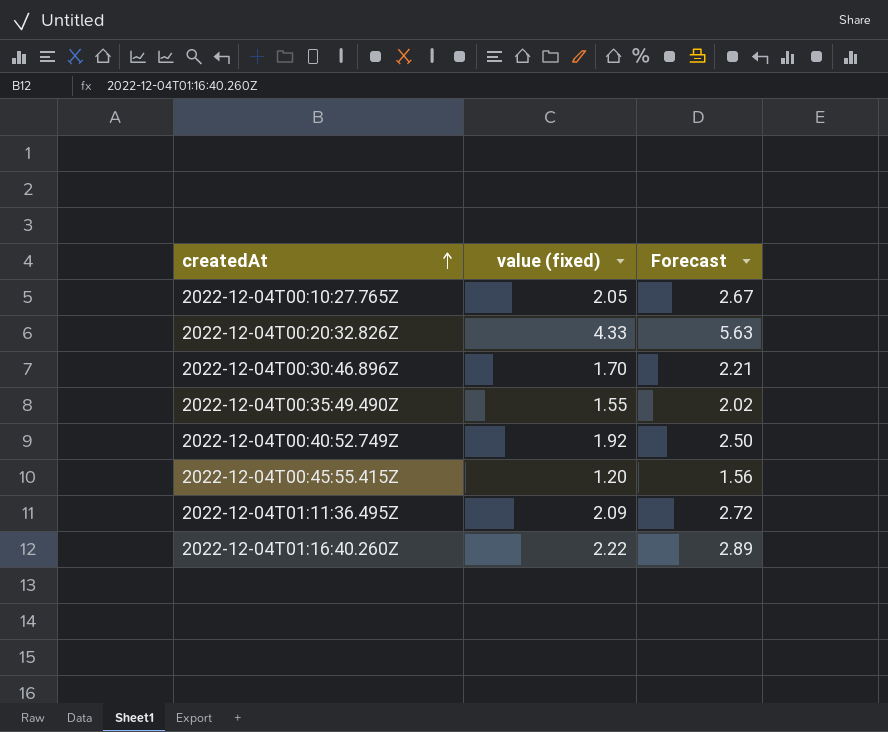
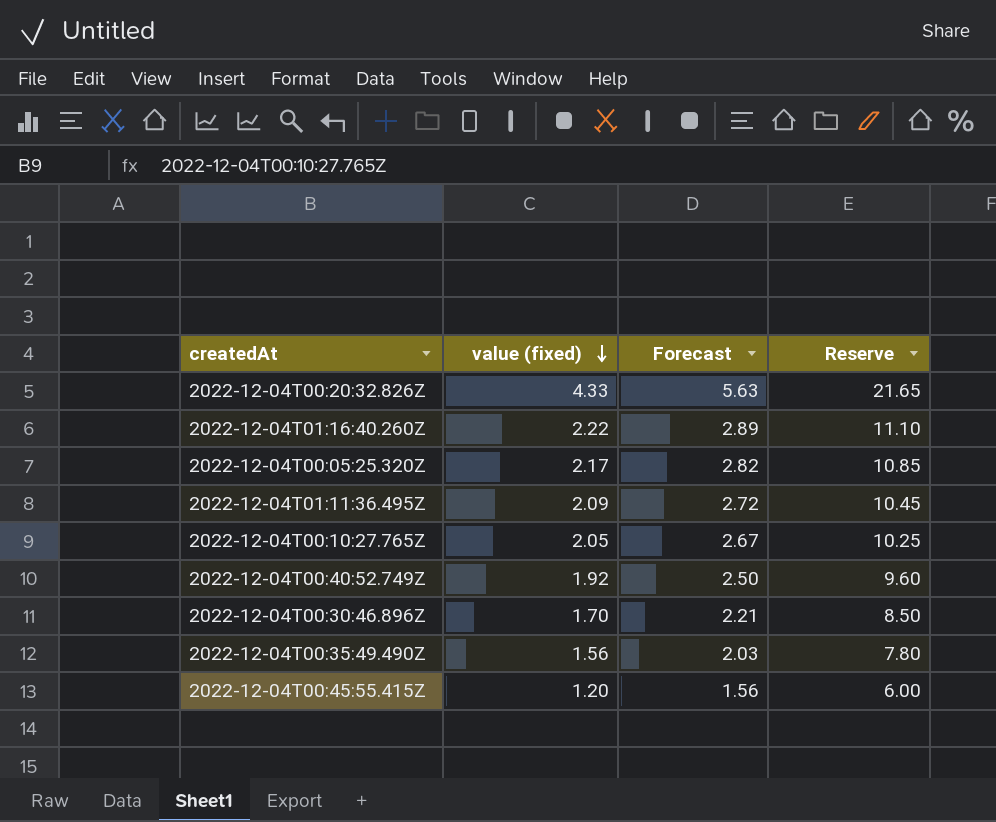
row order: createdAt ascending -> value (fixed) descending
column Reserve | formula: none -> [value (fixed)] * 5
row 2022-12-04T00:05:25.320Z: none -> 2.17 | 2.82 | 10.85
2022-12-04T00:35:49.490Z | value (fixed): 1.55 -> 1.56
2022-12-04T00:35:49.490Z | Forecast: 2.02 -> 2.03

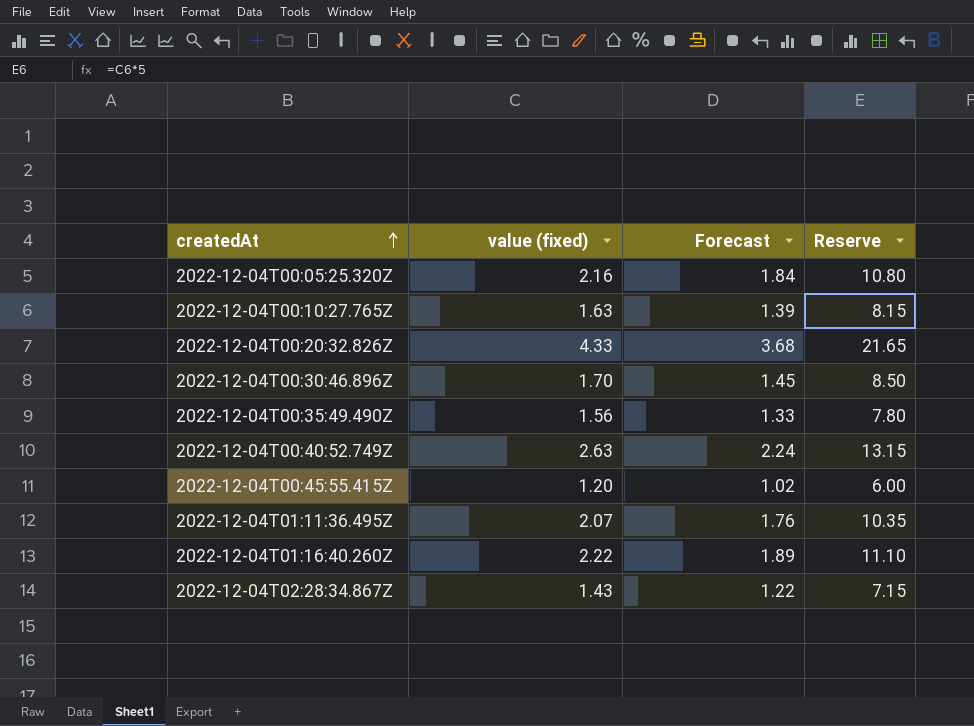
row order: value (fixed) descending -> createdAt ascending
column Forecast | formula: [value (fixed)] * 1.3 -> [value (fixed)] * 0.85
2022-12-04T00:05:25.320Z | value (fixed): 2.17 -> 2.16
2022-12-04T00:05:25.320Z | Reserve: 10.85 -> 10.80
2022-12-04T00:10:27.765Z | value (fixed): 2.05 -> 1.63
2022-12-04T00:10:27.765Z | Reserve: 10.25 -> 8.15
2022-12-04T00:40:52.749Z | value (fixed): 1.92 -> 2.63
2022-12-04T00:40:52.749Z | Reserve: 9.60 -> 13.15
2022-12-04T01:11:36.495Z | value (fixed): 2.09 -> 2.07
2022-12-04T01:11:36.495Z | Reserve: 10.45 -> 10.35
row 2022-12-04T02:28:34.867Z: none -> 1.43 | 1.22 | 7.15

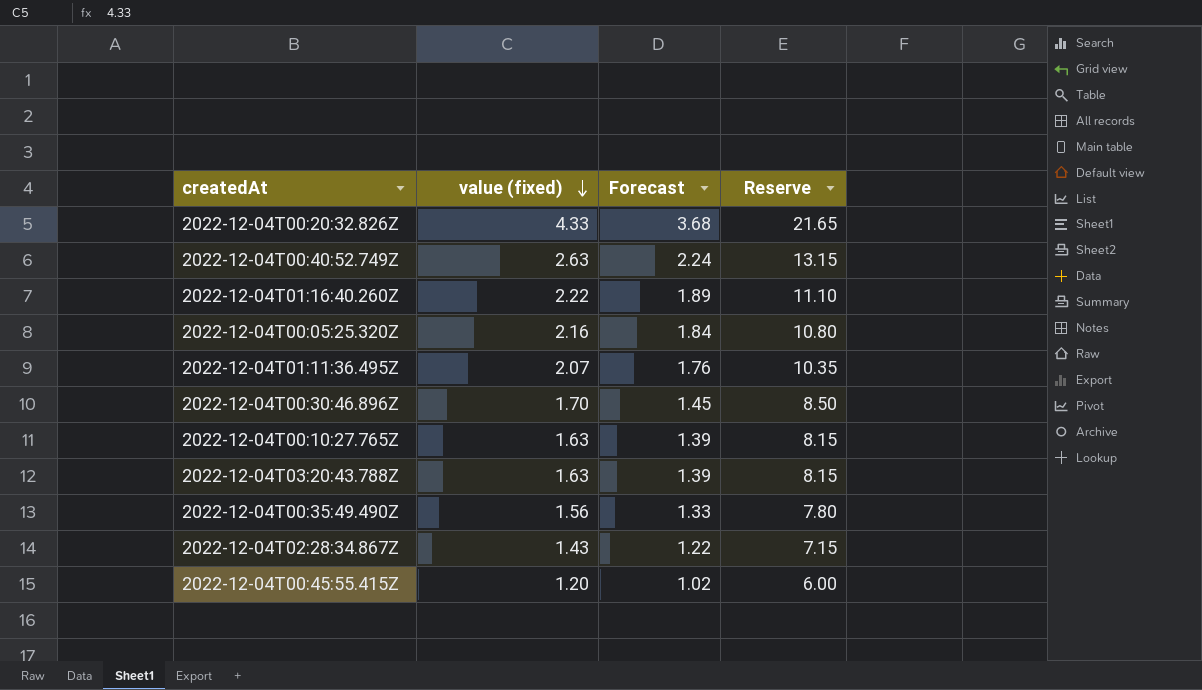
row order: createdAt ascending -> value (fixed) descending
row 2022-12-04T03:20:43.788Z: none -> 1.63 | 1.39 | 8.15

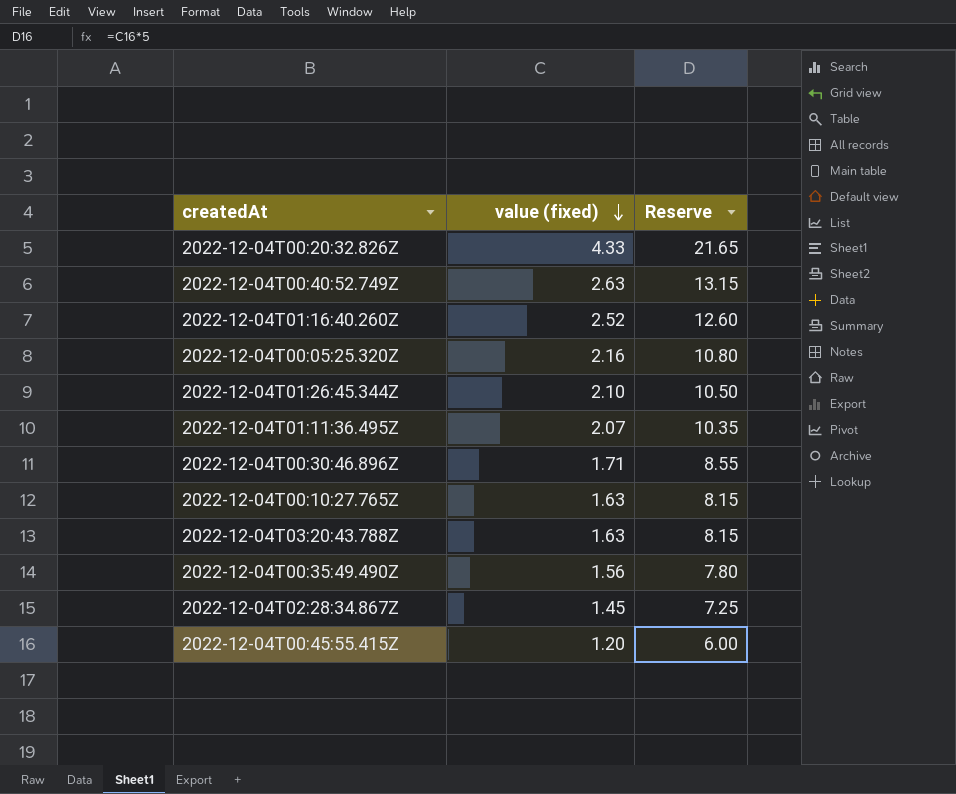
column Forecast | formula: [value (fixed)] * 0.85 -> none
2022-12-04T01:16:40.260Z | value (fixed): 2.22 -> 2.52
2022-12-04T01:16:40.260Z | Reserve: 11.10 -> 12.60
row 2022-12-04T01:26:45.344Z: none -> 2.10 | 10.50
2022-12-04T00:30:46.896Z | value (fixed): 1.70 -> 1.71
2022-12-04T00:30:46.896Z | Reserve: 8.50 -> 8.55
2022-12-04T02:28:34.867Z | value (fixed): 1.43 -> 1.45
2022-12-04T02:28:34.867Z | Reserve: 7.15 -> 7.25

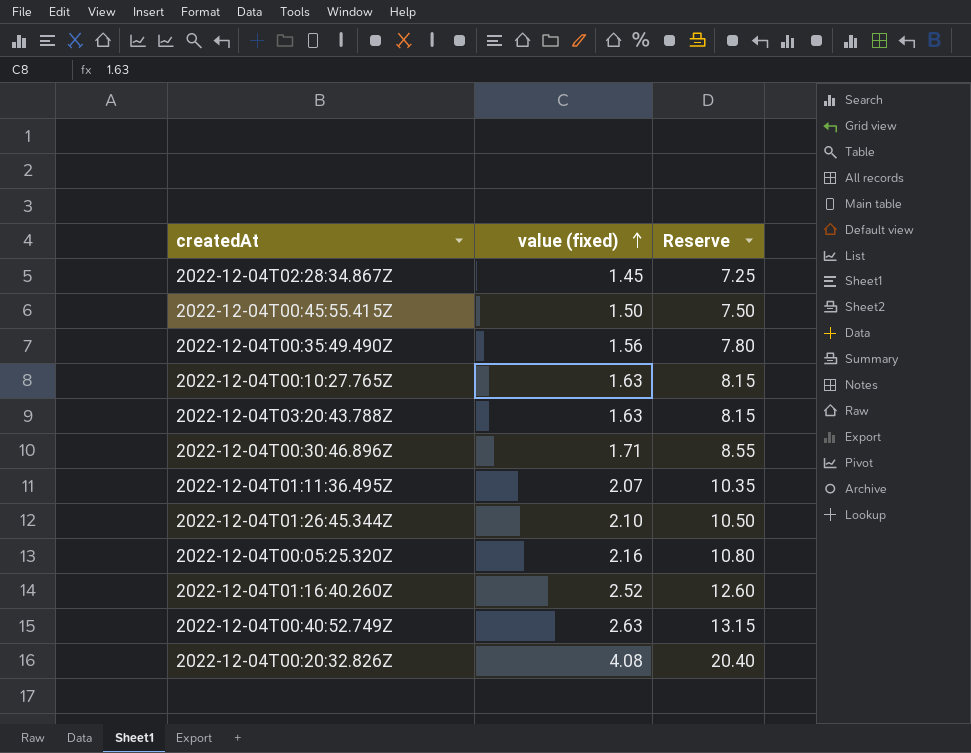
row order: value (fixed) descending -> value (fixed) ascending
2022-12-04T00:45:55.415Z | value (fixed): 1.20 -> 1.50
2022-12-04T00:45:55.415Z | Reserve: 6.00 -> 7.50
2022-12-04T00:20:32.826Z | value (fixed): 4.33 -> 4.08
2022-12-04T00:20:32.826Z | Reserve: 21.65 -> 20.40

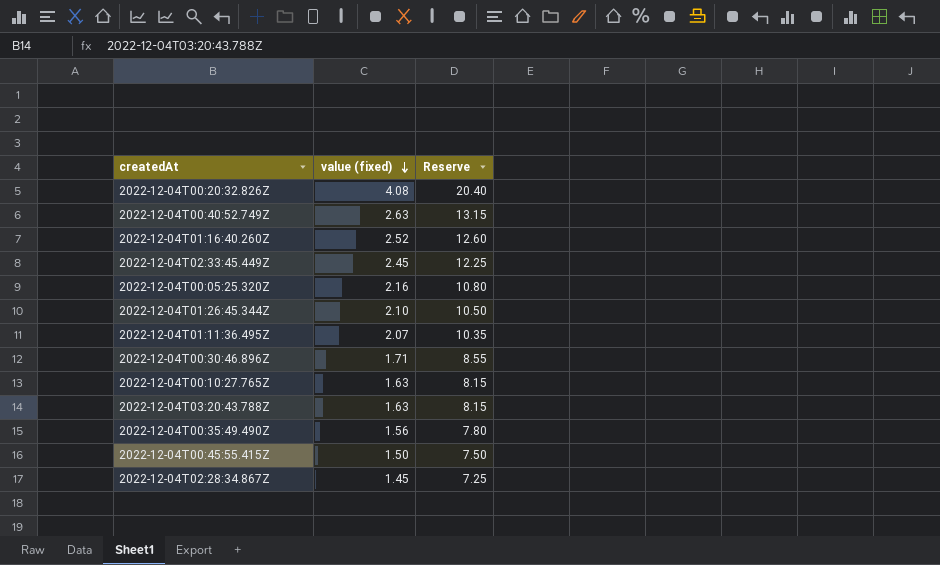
row order: value (fixed) ascending -> value (fixed) descending
row 2022-12-04T02:33:45.449Z: none -> 2.45 | 12.25

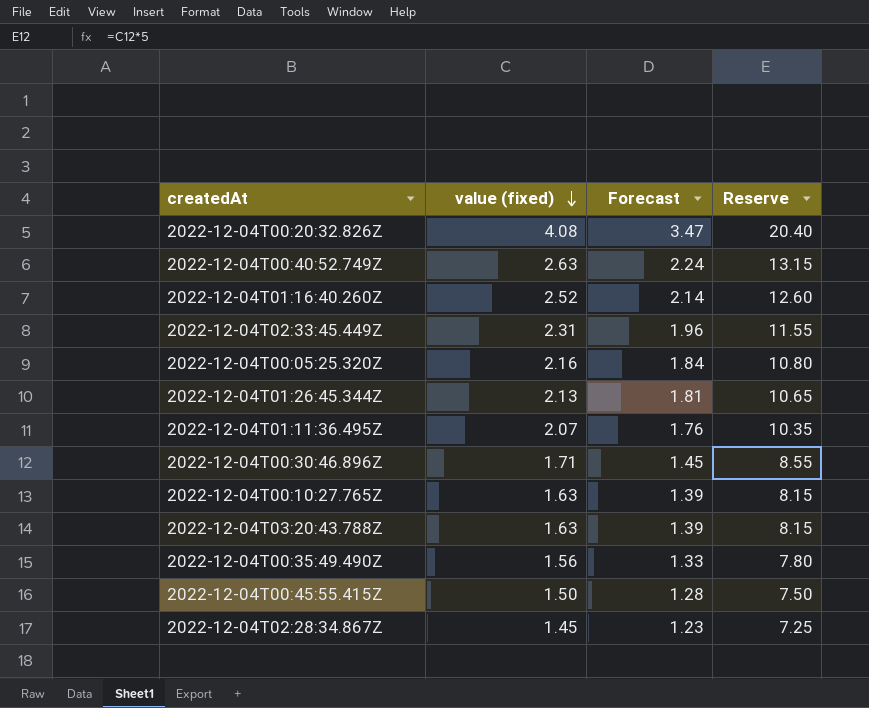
column Forecast | formula: none -> [value (fixed)] * 0.85
2022-12-04T02:33:45.449Z | value (fixed): 2.45 -> 2.31
2022-12-04T02:33:45.449Z | Reserve: 12.25 -> 11.55
2022-12-04T01:26:45.344Z | value (fixed): 2.10 -> 2.13
2022-12-04T01:26:45.344Z | Reserve: 10.50 -> 10.65

